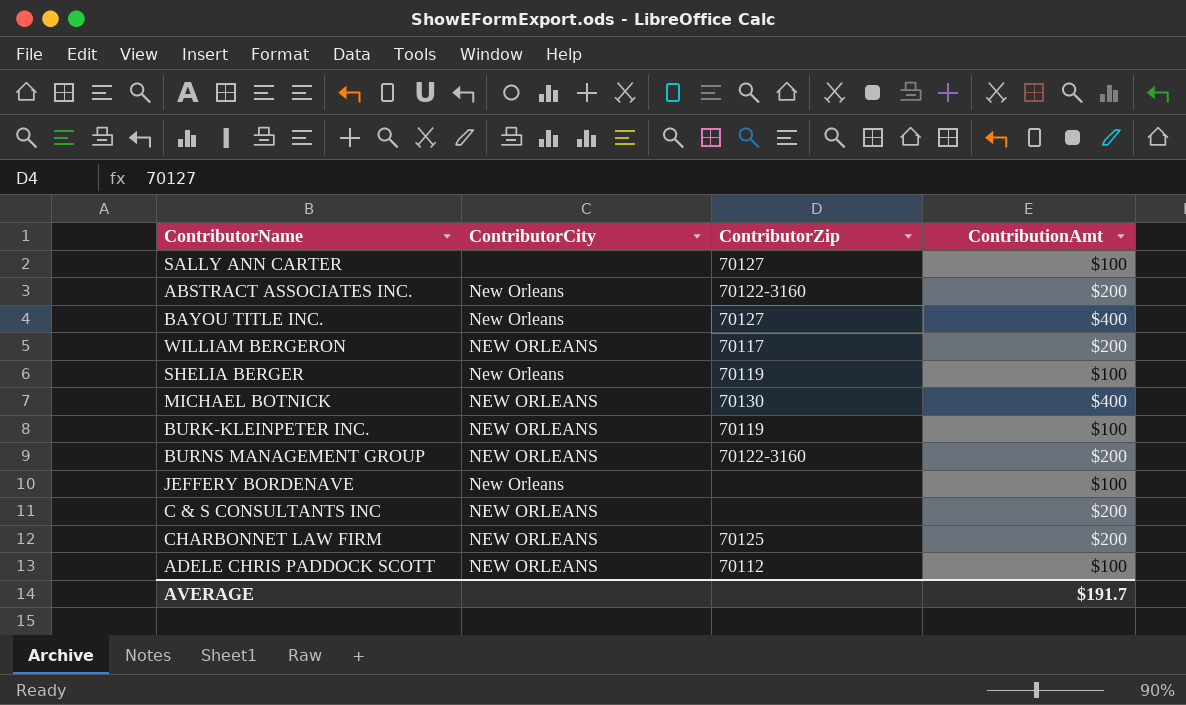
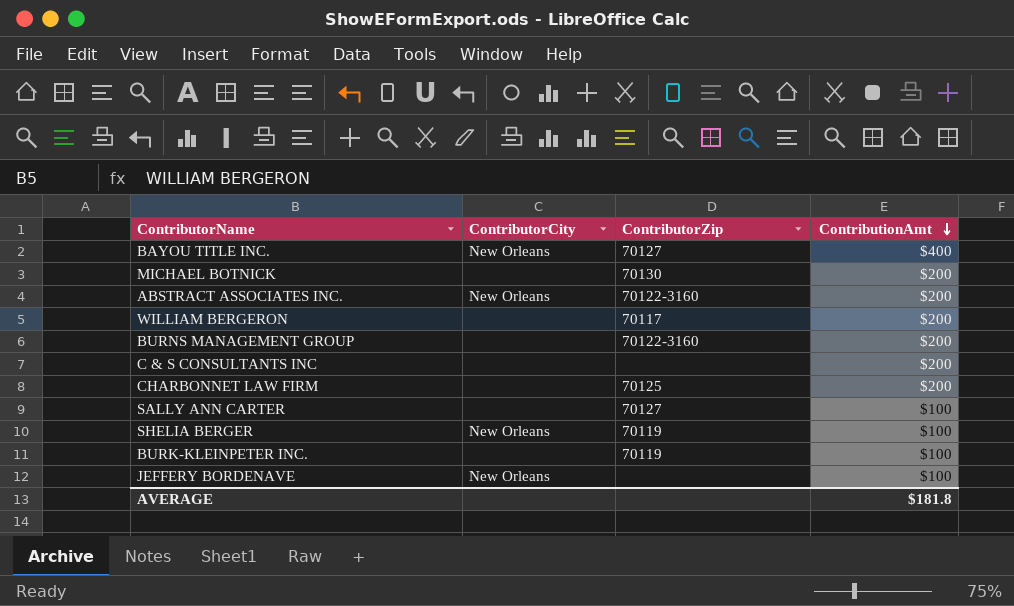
row order: none -> ContributionAmt descending
row ADELE CHRIS PADDOCK SCOTT: NEW ORLEANS | 70112 | $100 -> none
MICHAEL BOTNICK | ContributorCity: NEW ORLEANS -> none
MICHAEL BOTNICK | ContributionAmt: $400 -> $200
WILLIAM BERGERON | ContributorCity: NEW ORLEANS -> none
BURNS MANAGEMENT GROUP | ContributorCity: NEW ORLEANS -> none
C & S CONSULTANTS INC | ContributorCity: NEW ORLEANS -> none
CHARBONNET LAW FIRM | ContributorCity: NEW ORLEANS -> none
BURK-KLEINPETER INC. | ContributorCity: NEW ORLEANS -> none
AVERAGE | ContributionAmt: $191.7 -> $181.8

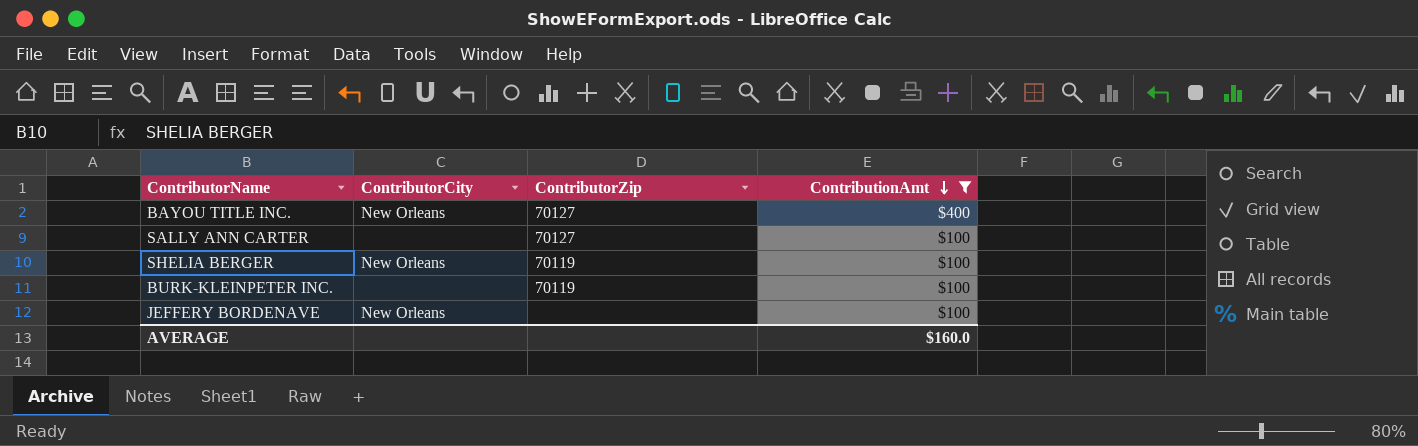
filter: none -> ContributionAmt != $200
AVERAGE | ContributionAmt: $181.8 -> $160.0

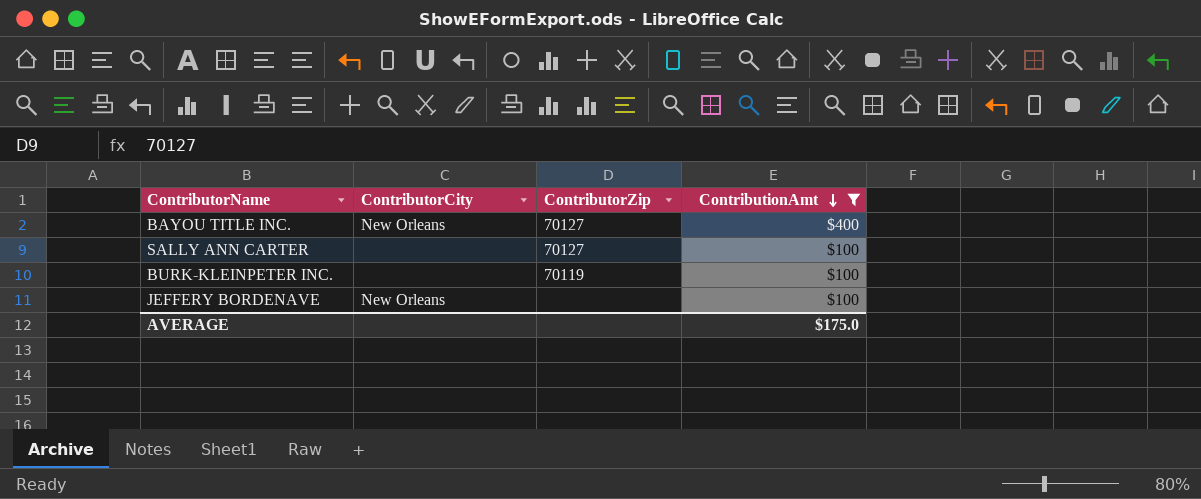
row SHELIA BERGER: New Orleans | 70119 | $100 -> none
AVERAGE | ContributionAmt: $160.0 -> $175.0

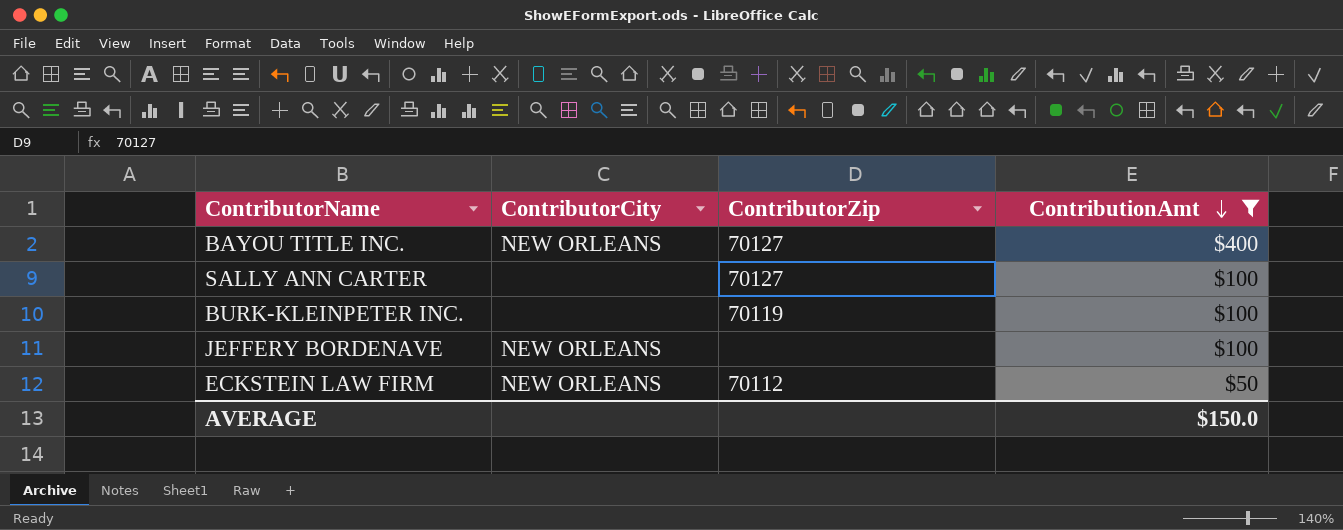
BAYOU TITLE INC. | ContributorCity: New Orleans -> NEW ORLEANS
JEFFERY BORDENAVE | ContributorCity: New Orleans -> NEW ORLEANS
row ECKSTEIN LAW FIRM: none -> NEW ORLEANS | 70112 | $50
AVERAGE | ContributionAmt: $175.0 -> $150.0

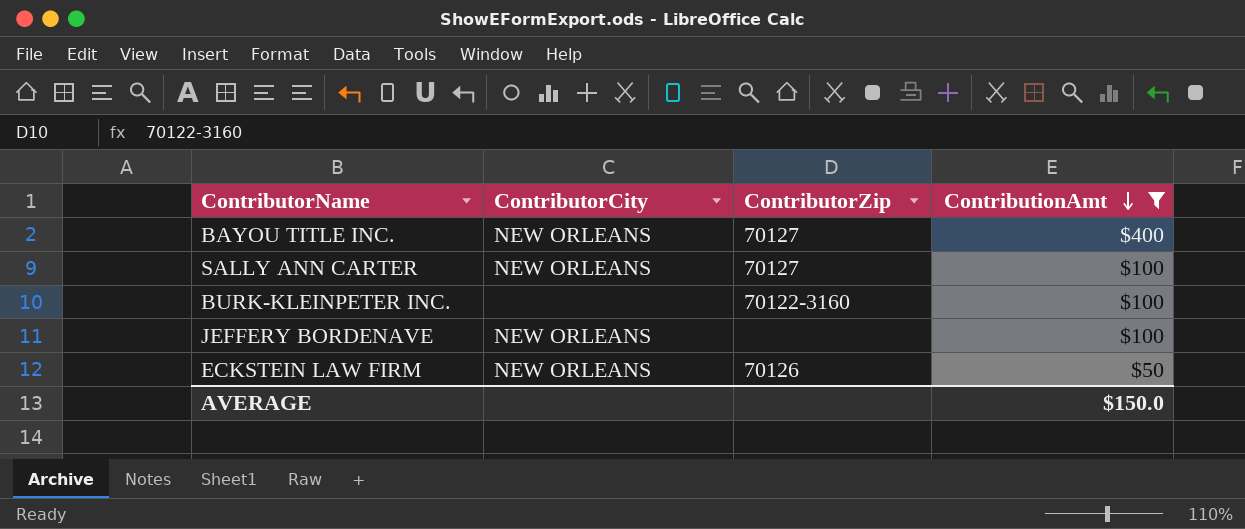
SALLY ANN CARTER | ContributorCity: none -> NEW ORLEANS
BURK-KLEINPETER INC. | ContributorZip: 70119 -> 70122-3160
ECKSTEIN LAW FIRM | ContributorZip: 70112 -> 70126

